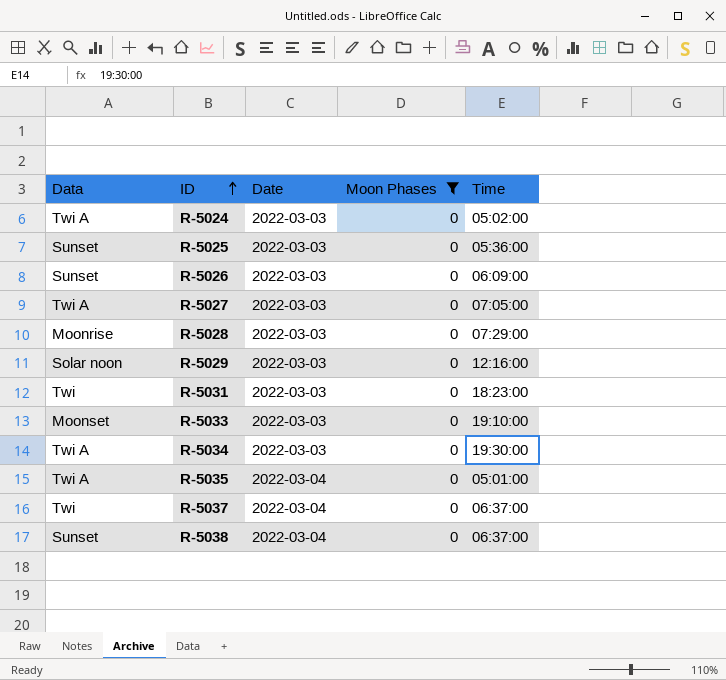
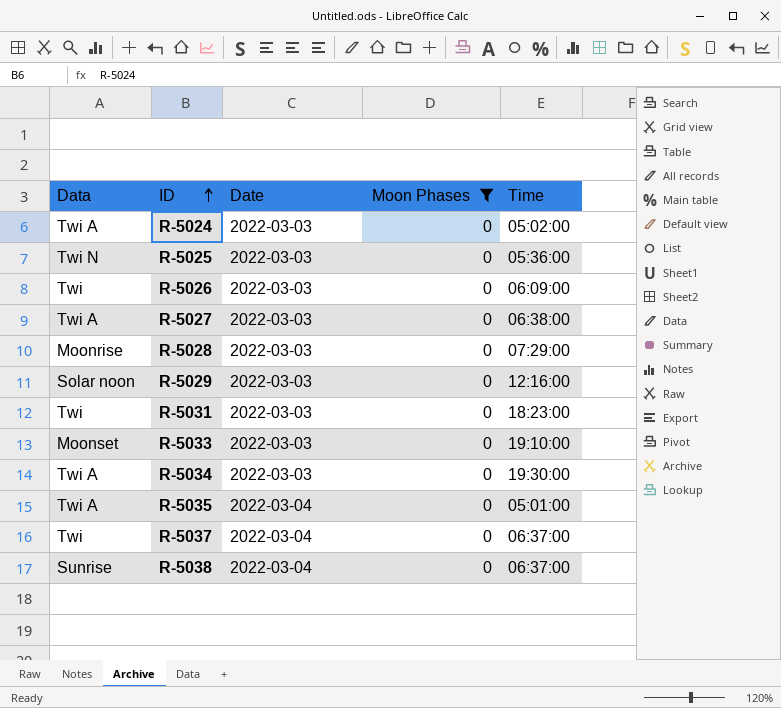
R-5025 | Data: Sunset -> Twi N
R-5026 | Data: Sunset -> Twi
R-5027 | Time: 07:05:00 -> 06:38:00
R-5038 | Data: Sunset -> Sunrise

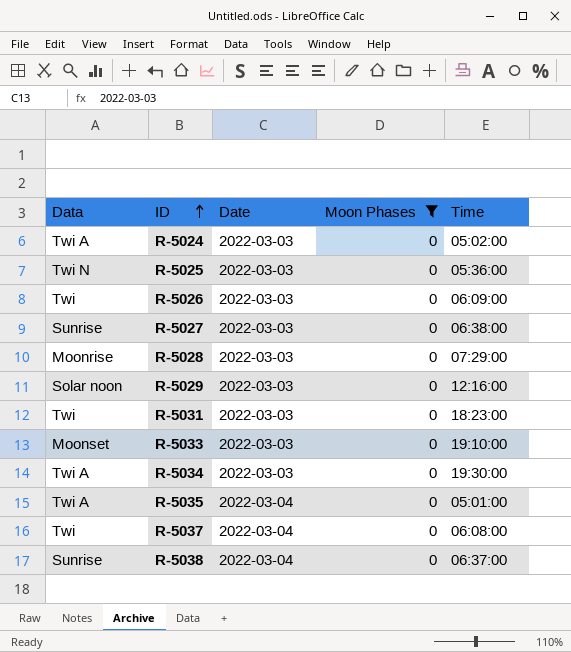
R-5027 | Data: Twi A -> Sunrise
R-5037 | Time: 06:37:00 -> 06:08:00

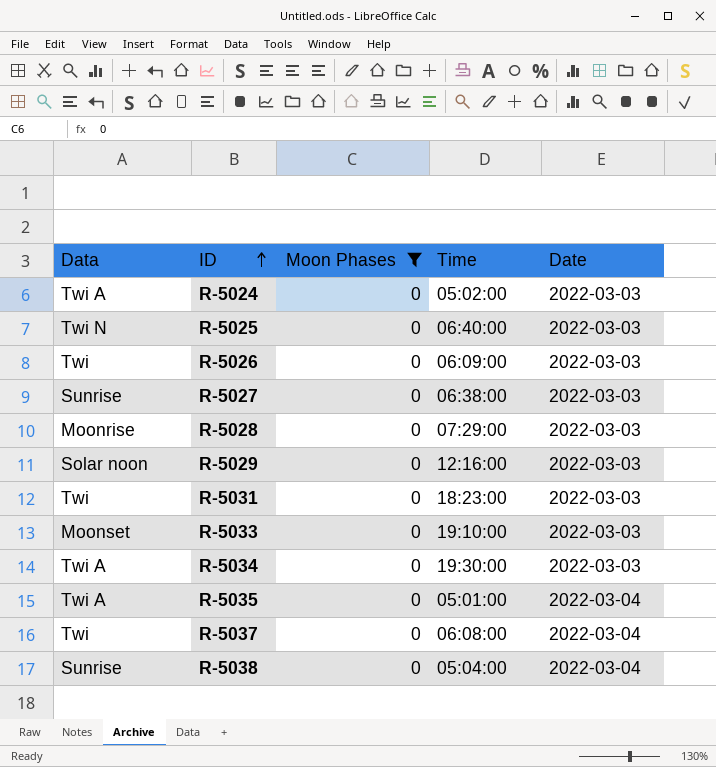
column Date | position: 3 -> 5
R-5025 | Time: 05:36:00 -> 06:40:00
R-5038 | Time: 06:37:00 -> 05:04:00

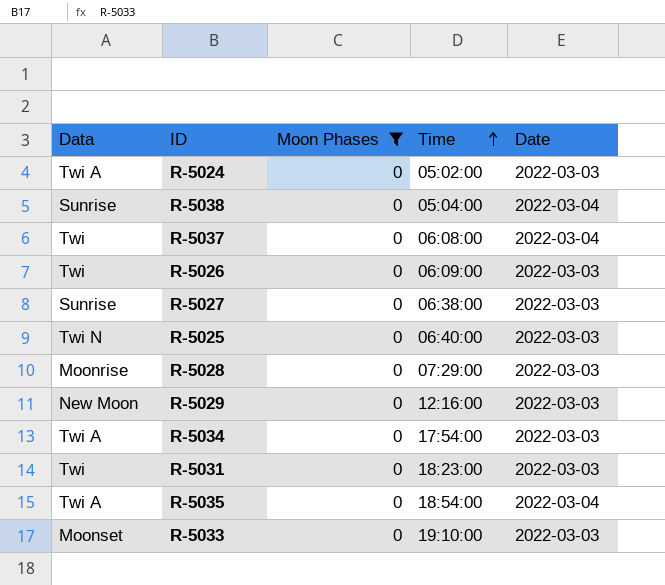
row order: ID ascending -> Time ascending
R-5029 | Data: Solar noon -> New Moon
R-5034 | Time: 19:30:00 -> 17:54:00
R-5035 | Time: 05:01:00 -> 18:54:00

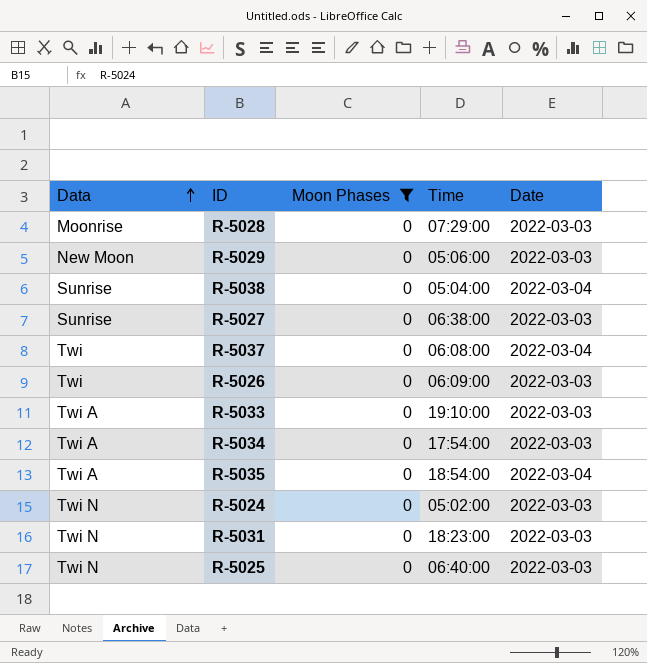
row order: Time ascending -> Data ascending
R-5029 | Time: 12:16:00 -> 05:06:00
R-5033 | Data: Moonset -> Twi A
R-5024 | Data: Twi A -> Twi N
R-5031 | Data: Twi -> Twi N

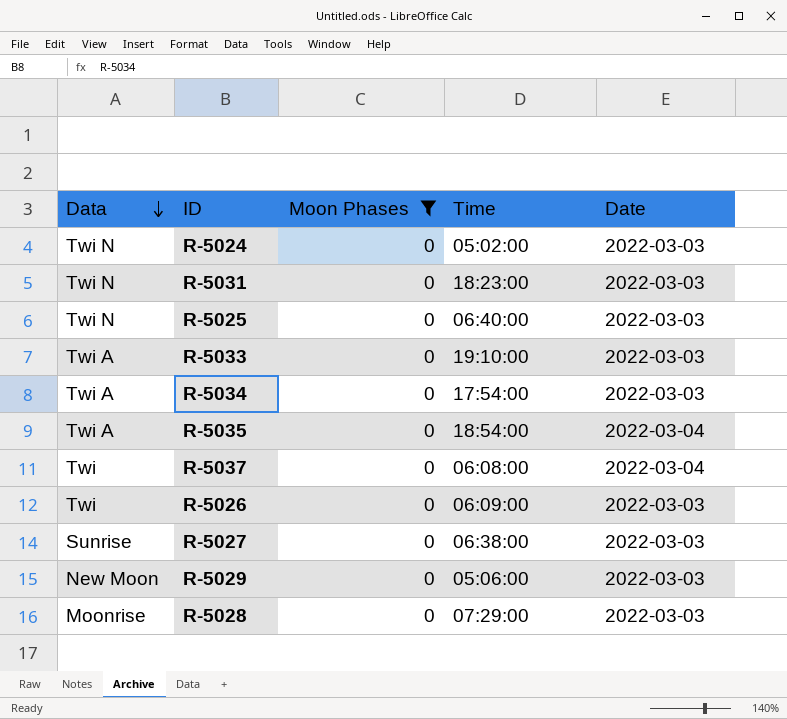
row order: Data ascending -> Data descending
row R-5038: Sunrise | 0 | 05:04:00 | 2022-03-04 -> none

